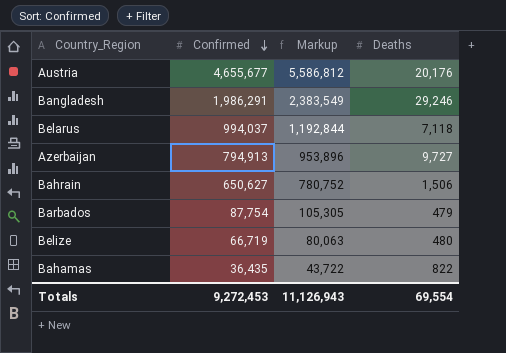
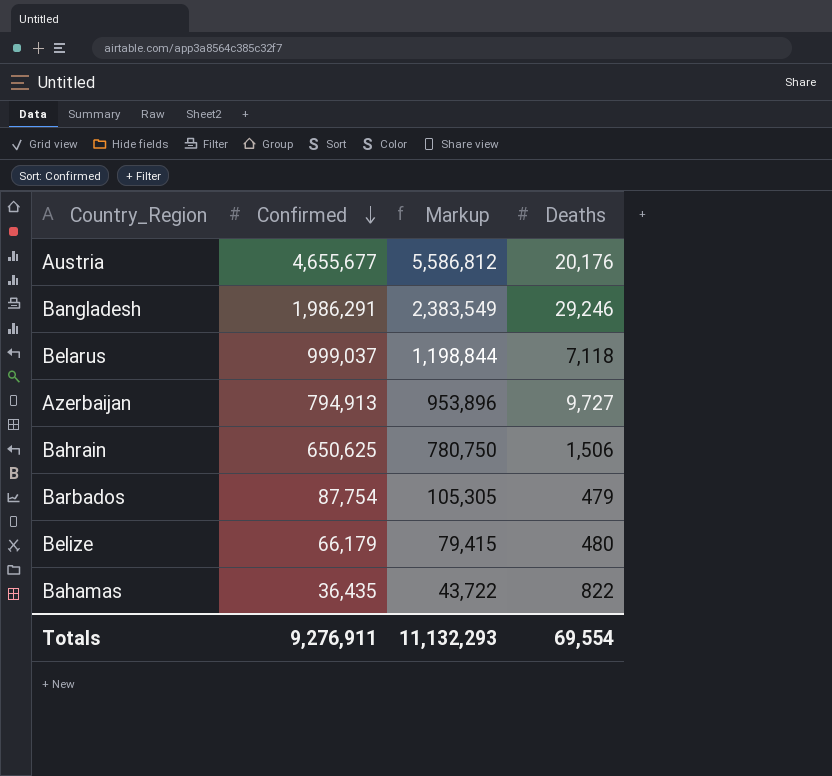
Belarus | Confirmed: 994,037 -> 999,037
Belarus | Markup: 1,192,844 -> 1,198,844
Bahrain | Confirmed: 650,627 -> 650,625
Bahrain | Markup: 780,752 -> 780,750
Belize | Confirmed: 66,719 -> 66,179
Belize | Markup: 80,063 -> 79,415
Totals | Confirmed: 9,272,453 -> 9,276,911
Totals | Markup: 11,126,943 -> 11,132,293

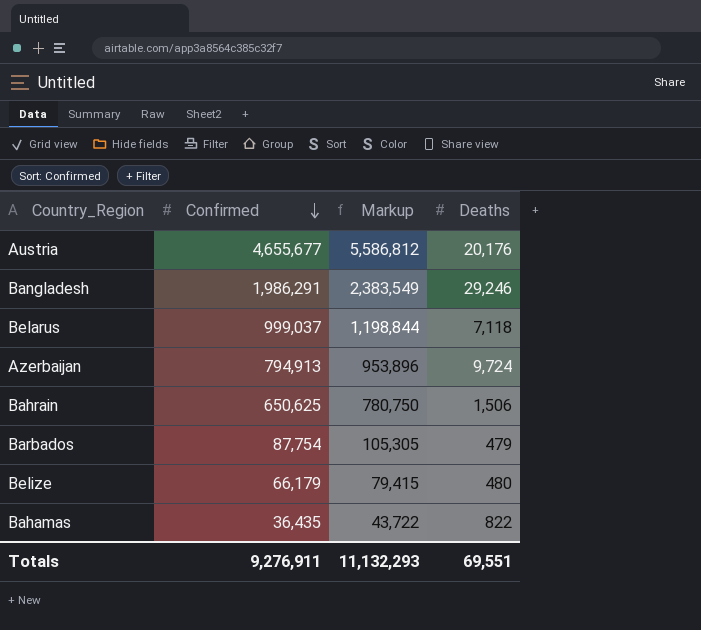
Azerbaijan | Deaths: 9,727 -> 9,724
Totals | Deaths: 69,554 -> 69,551

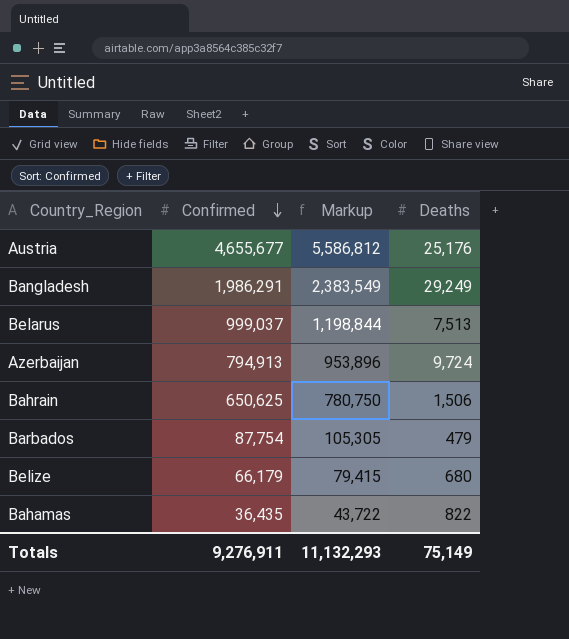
Austria | Deaths: 20,176 -> 25,176
Bangladesh | Deaths: 29,246 -> 29,249
Belarus | Deaths: 7,118 -> 7,513
Belize | Deaths: 480 -> 680
Totals | Deaths: 69,551 -> 75,149

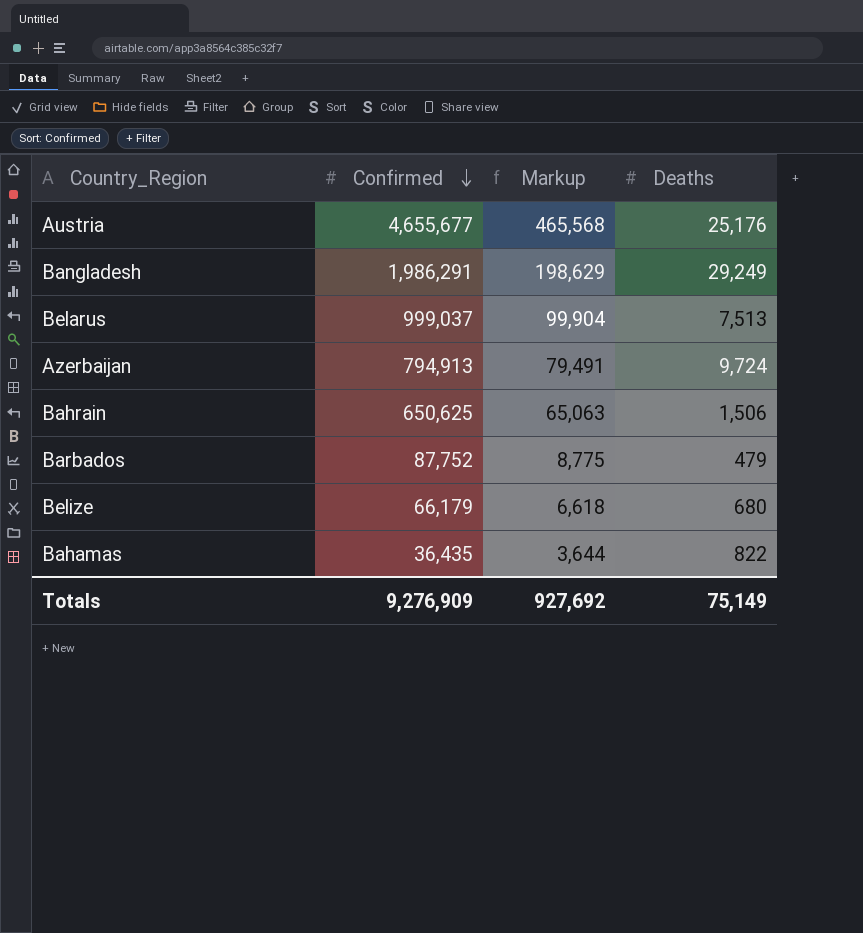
column Markup | formula: [Confirmed] * 1.2 -> [Confirmed] * 0.1
Barbados | Confirmed: 87,754 -> 87,752
Totals | Confirmed: 9,276,911 -> 9,276,909
Totals | Markup: 11,132,293 -> 927,692

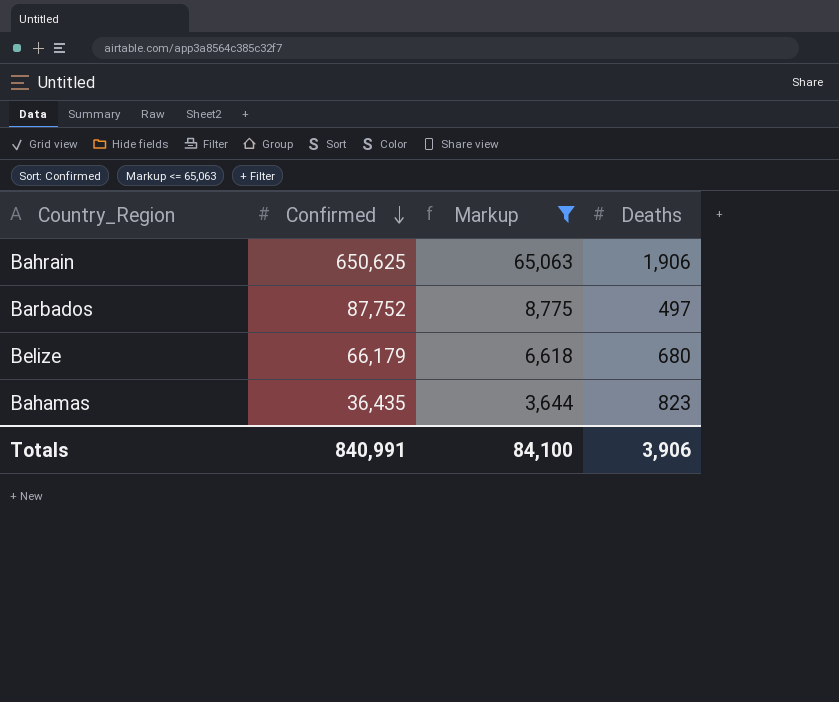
filter: none -> Markup <= 65,063
Bahrain | Deaths: 1,506 -> 1,906
Barbados | Deaths: 479 -> 497
Bahamas | Deaths: 822 -> 823
Totals | Confirmed: 9,276,909 -> 840,991
Totals | Markup: 927,692 -> 84,100
Totals | Deaths: 75,149 -> 3,906

